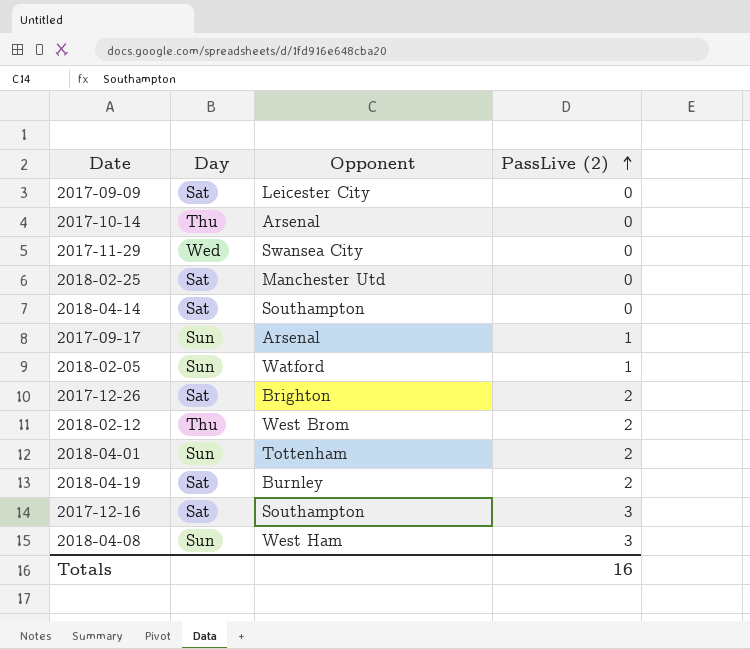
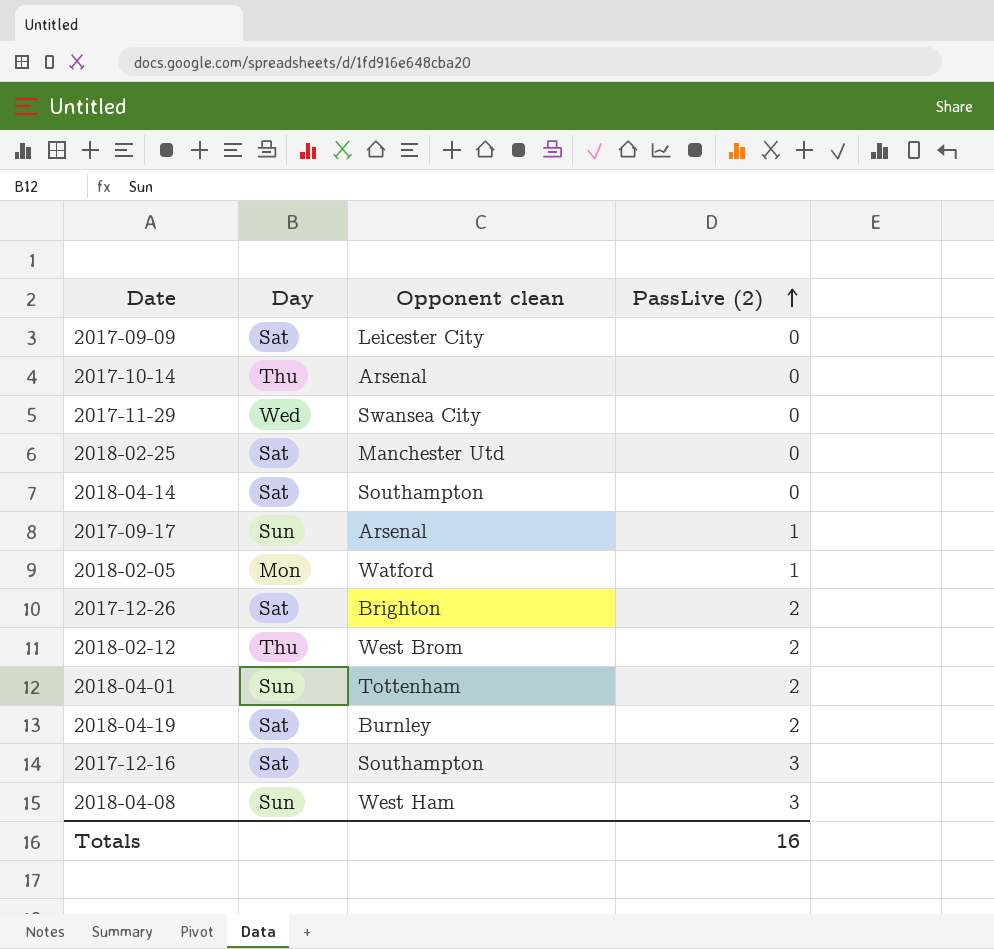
column name: Opponent -> Opponent clean
2018-02-05 | Day: Sun -> Mon

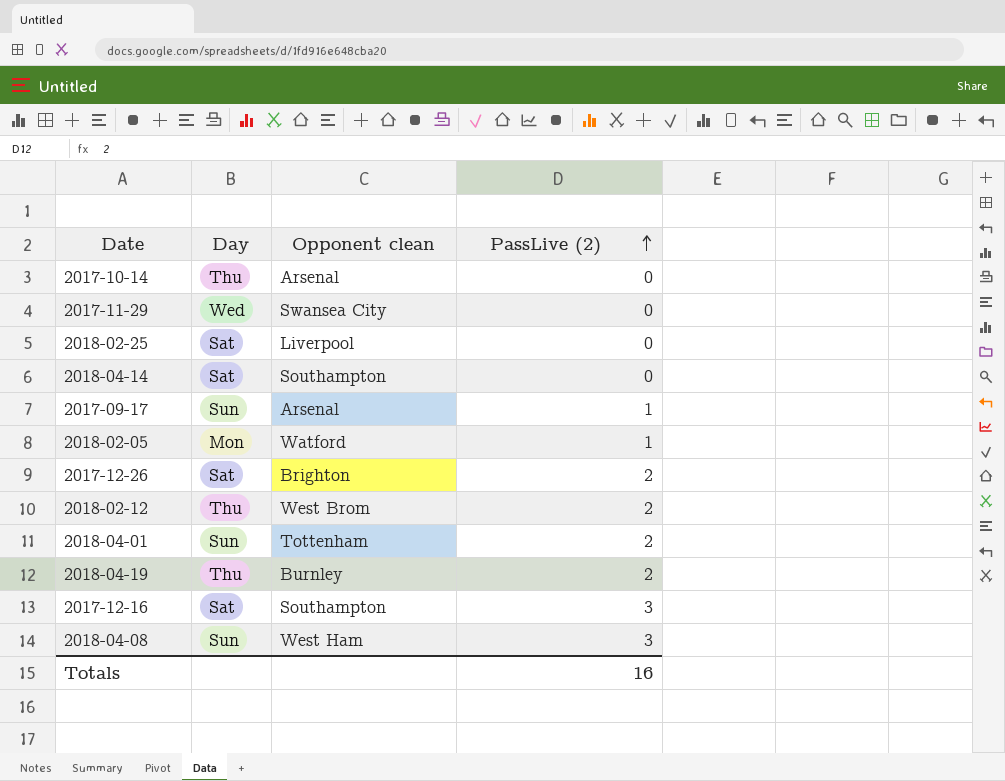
row 2017-09-09: Sat | Leicester City | 0 -> none
2018-02-25 | Opponent clean: Manchester Utd -> Liverpool
2018-04-19 | Day: Sat -> Thu

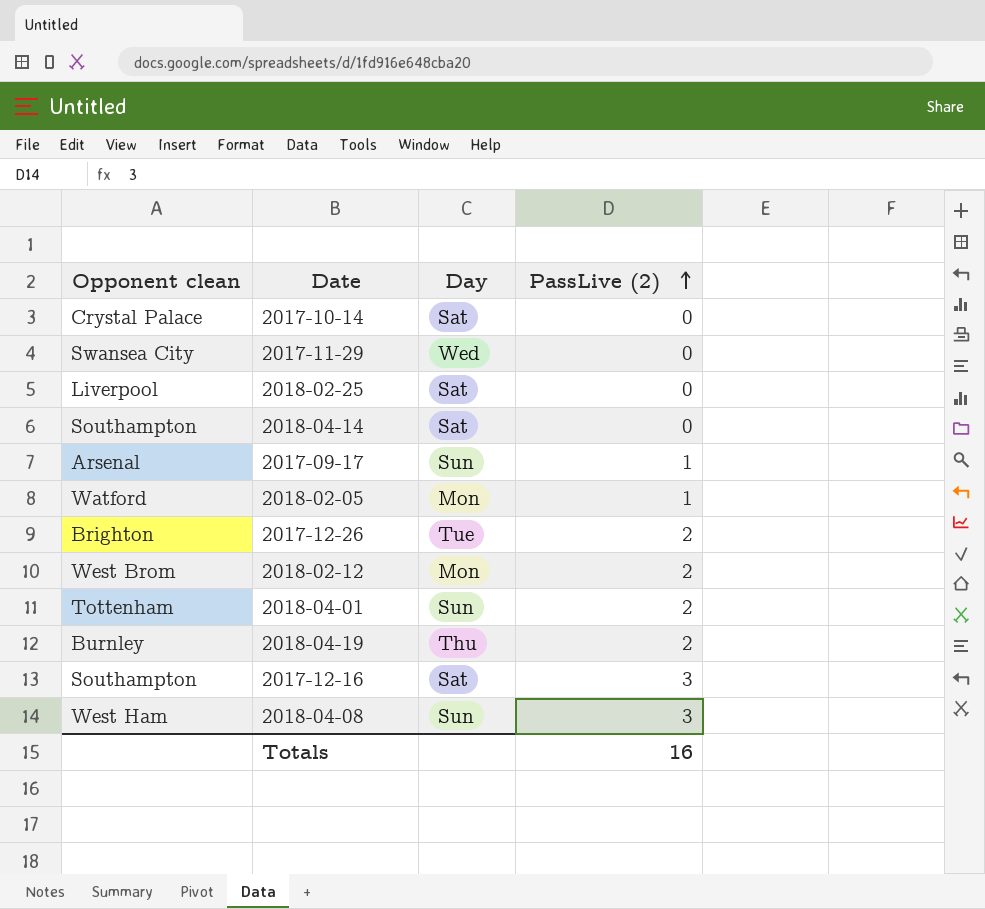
column Opponent clean | position: 3 -> 1
2017-10-14 | Opponent clean: Arsenal -> Crystal Palace
2017-10-14 | Day: Thu -> Sat
2017-12-26 | Day: Sat -> Tue
2018-02-12 | Day: Thu -> Mon

